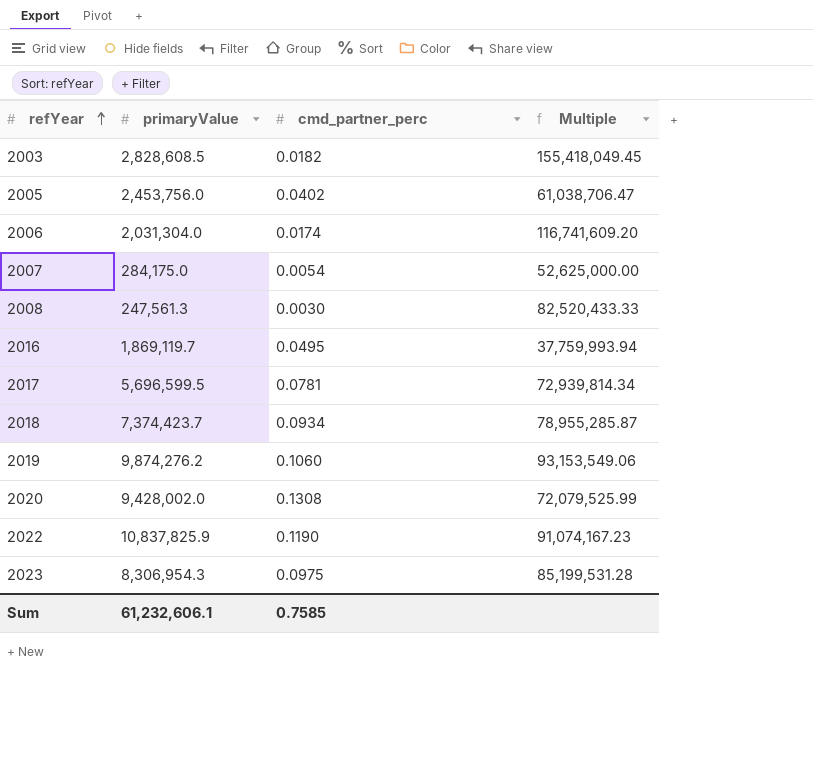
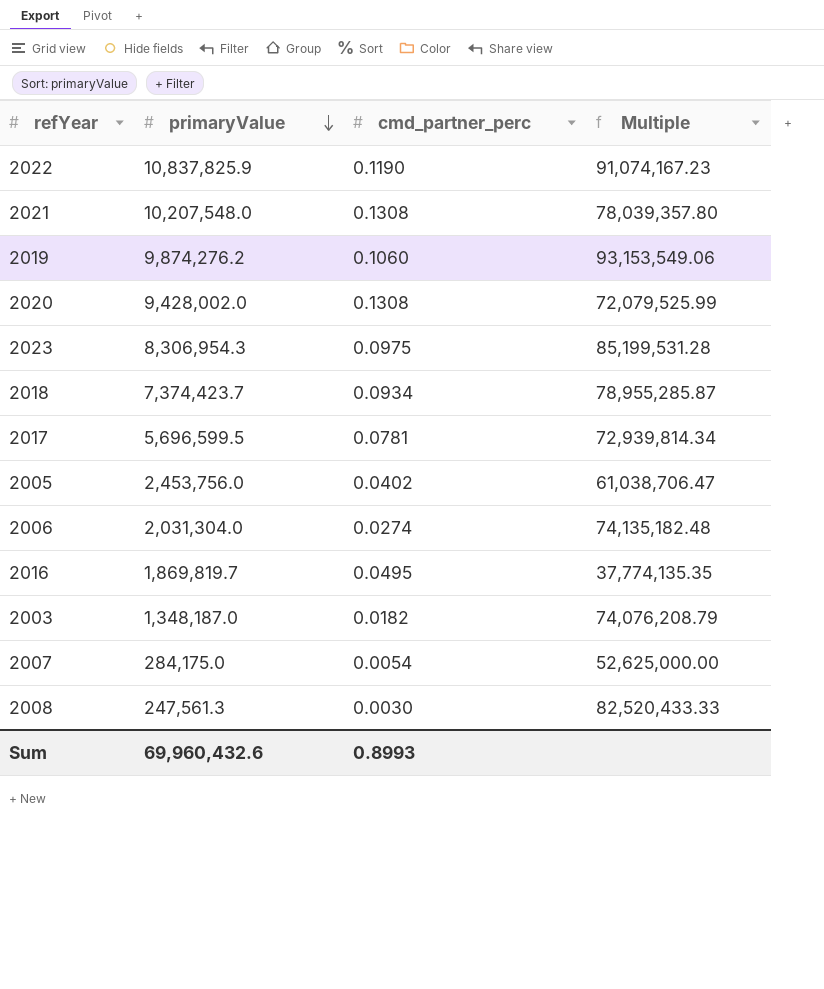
row order: refYear ascending -> primaryValue descending
row 2021: none -> 10,207,548.0 | 0.1308 | 78,039,357.80
2006 | cmd_partner_perc: 0.0174 -> 0.0274
2006 | Multiple: 116,741,609.20 -> 74,135,182.48
2016 | primaryValue: 1,869,119.7 -> 1,869,819.7
2016 | Multiple: 37,759,993.94 -> 37,774,135.35
2003 | primaryValue: 2,828,608.5 -> 1,348,187.0
2003 | Multiple: 155,418,049.45 -> 74,076,208.79
Sum | primaryValue: 61,232,606.1 -> 69,960,432.6
Sum | cmd_partner_perc: 0.7585 -> 0.8993

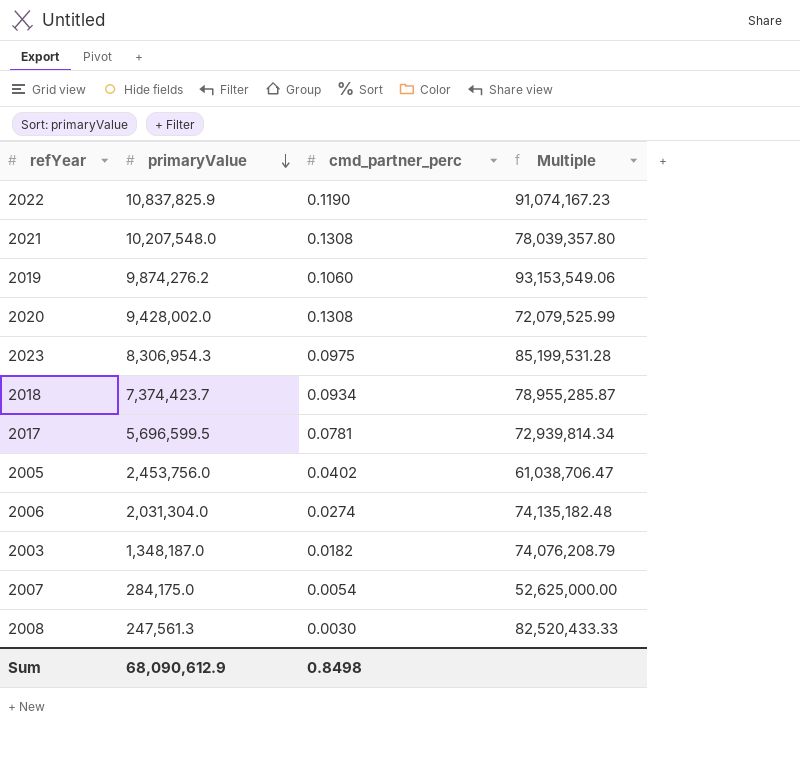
row 2016: 1,869,819.7 | 0.0495 | 37,774,135.35 -> none
Sum | primaryValue: 69,960,432.6 -> 68,090,612.9
Sum | cmd_partner_perc: 0.8993 -> 0.8498

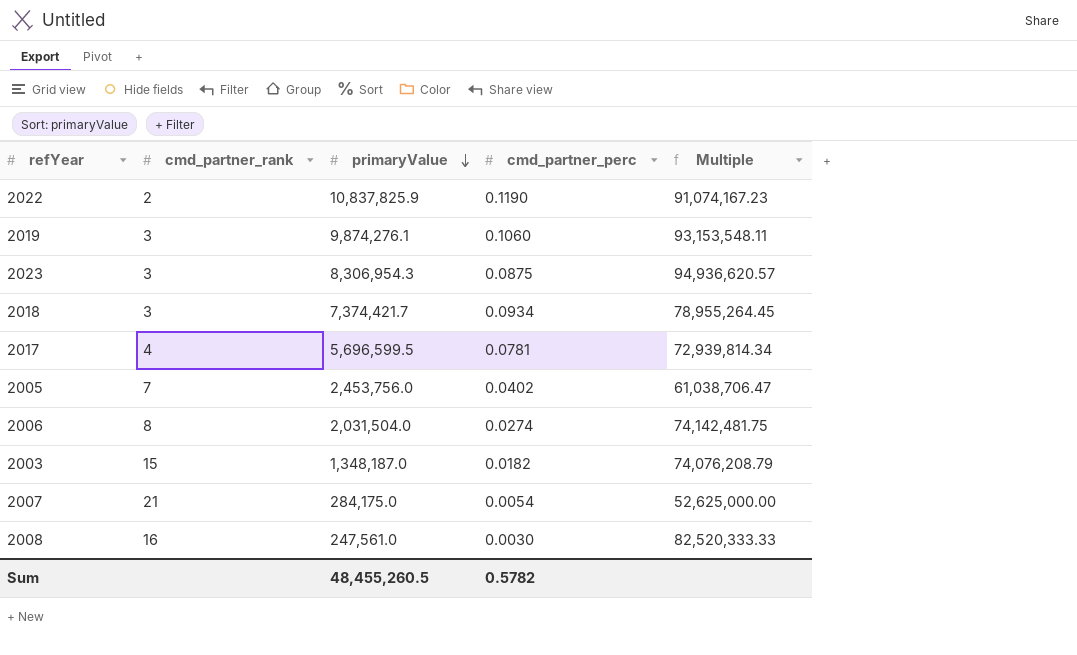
column cmd_partner_rank | position: none -> 2
row 2021: 10,207,548.0 | 0.1308 | 78,039,357.80 -> none
row 2020: 9,428,002.0 | 0.1308 | 72,079,525.99 -> none
2019 | primaryValue: 9,874,276.2 -> 9,874,276.1
2019 | Multiple: 93,153,549.06 -> 93,153,548.11
2023 | cmd_partner_perc: 0.0975 -> 0.0875
2023 | Multiple: 85,199,531.28 -> 94,936,620.57
2018 | primaryValue: 7,374,423.7 -> 7,374,421.7
2018 | Multiple: 78,955,285.87 -> 78,955,264.45
2006 | primaryValue: 2,031,304.0 -> 2,031,504.0
2006 | Multiple: 74,135,182.48 -> 74,142,481.75
2008 | primaryValue: 247,561.3 -> 247,561.0
2008 | Multiple: 82,520,433.33 -> 82,520,333.33
Sum | primaryValue: 68,090,612.9 -> 48,455,260.5
Sum | cmd_partner_perc: 0.8498 -> 0.5782

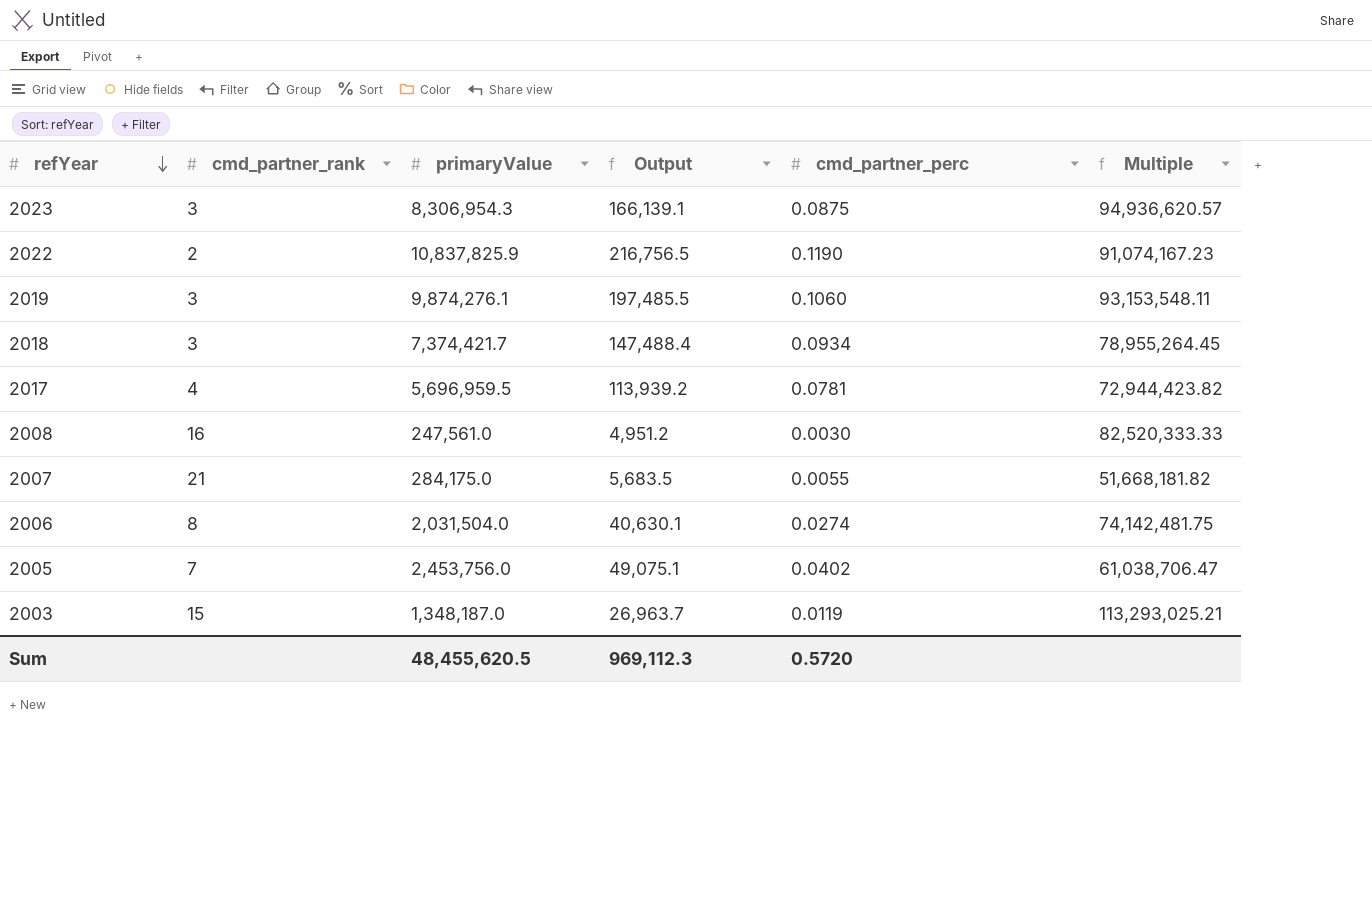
row order: primaryValue descending -> refYear descending
column Output | formula: none -> [primaryValue] * 0.02
2017 | primaryValue: 5,696,599.5 -> 5,696,959.5
2017 | Multiple: 72,939,814.34 -> 72,944,423.82
2007 | cmd_partner_perc: 0.0054 -> 0.0055
2007 | Multiple: 52,625,000.00 -> 51,668,181.82
2003 | cmd_partner_perc: 0.0182 -> 0.0119
2003 | Multiple: 74,076,208.79 -> 113,293,025.21
Sum | primaryValue: 48,455,260.5 -> 48,455,620.5
Sum | cmd_partner_perc: 0.5782 -> 0.5720

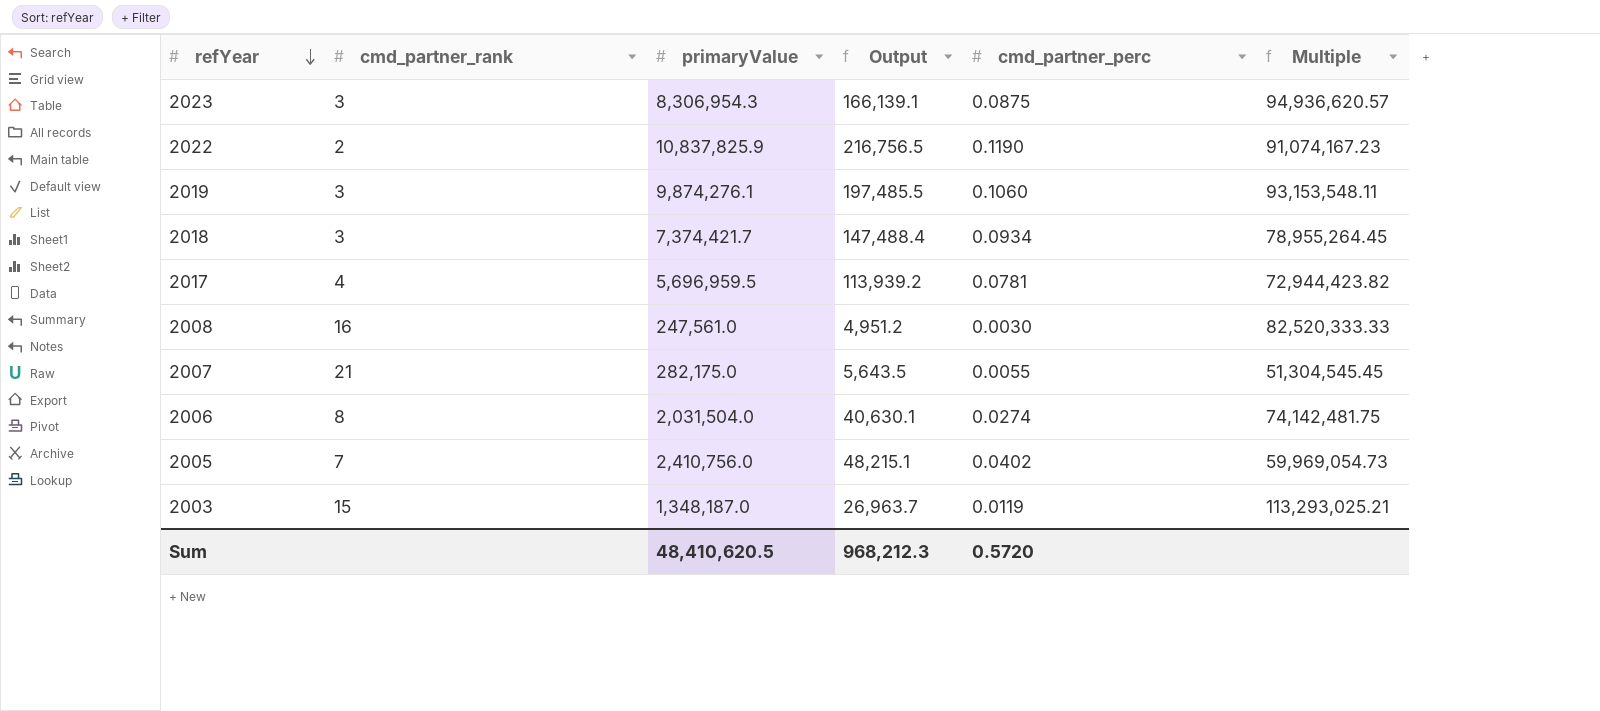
2007 | primaryValue: 284,175.0 -> 282,175.0
2007 | Output: 5,683.5 -> 5,643.5
2007 | Multiple: 51,668,181.82 -> 51,304,545.45
2005 | primaryValue: 2,453,756.0 -> 2,410,756.0
2005 | Output: 49,075.1 -> 48,215.1
2005 | Multiple: 61,038,706.47 -> 59,969,054.73
Sum | primaryValue: 48,455,620.5 -> 48,410,620.5
Sum | Output: 969,112.3 -> 968,212.3

